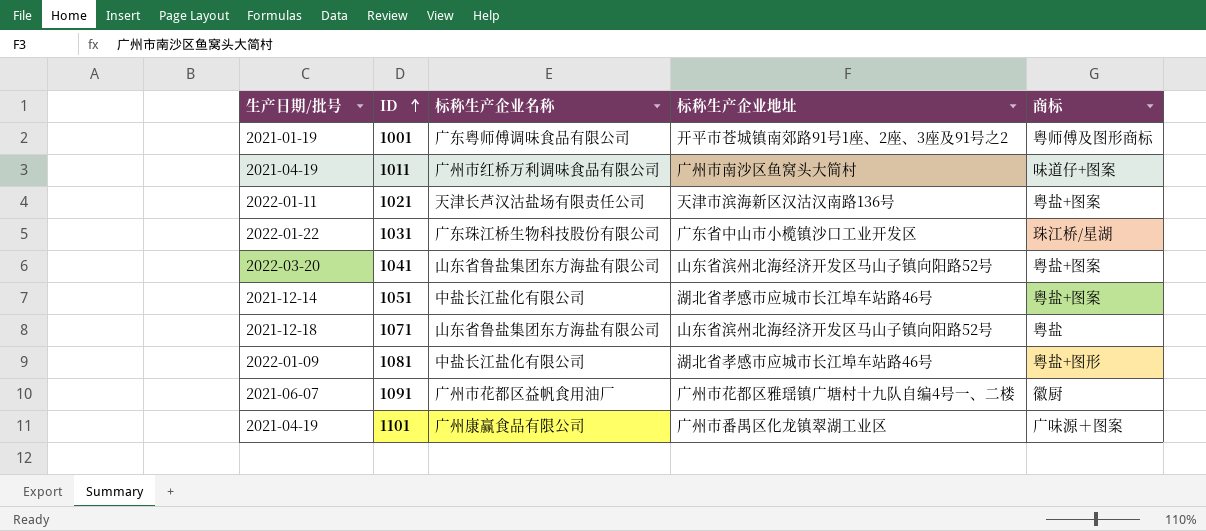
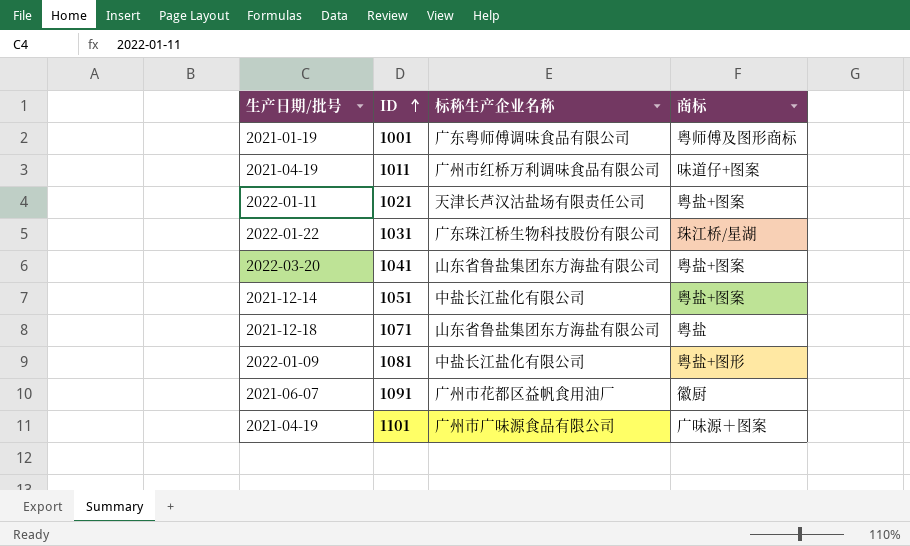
column 标称生产企业地址 | position: 4 -> none
1101 | 标称生产企业名称: 广州康赢食品有限公司 -> 广州市广味源食品有限公司

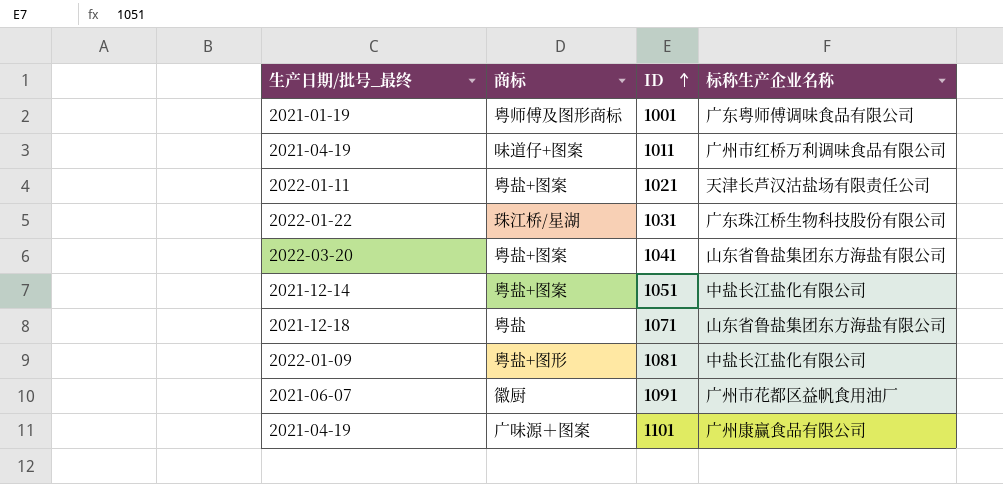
column name: 生产日期/批号 -> 生产日期/批号_最终
column 商标 | position: 4 -> 2
1101 | 标称生产企业名称: 广州市广味源食品有限公司 -> 广州康赢食品有限公司

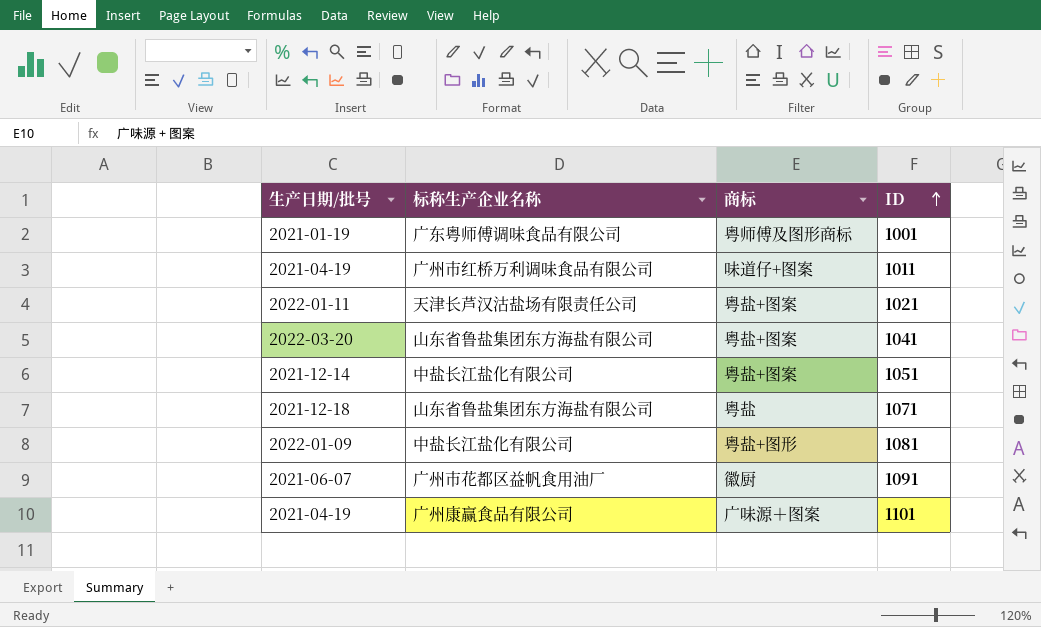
column name: 生产日期/批号_最终 -> 生产日期/批号
column 标称生产企业名称 | position: 4 -> 2
row 1031: 2022-01-22 | 珠江桥/星湖 | 广东珠江桥生物科技股份有限公司 -> none

